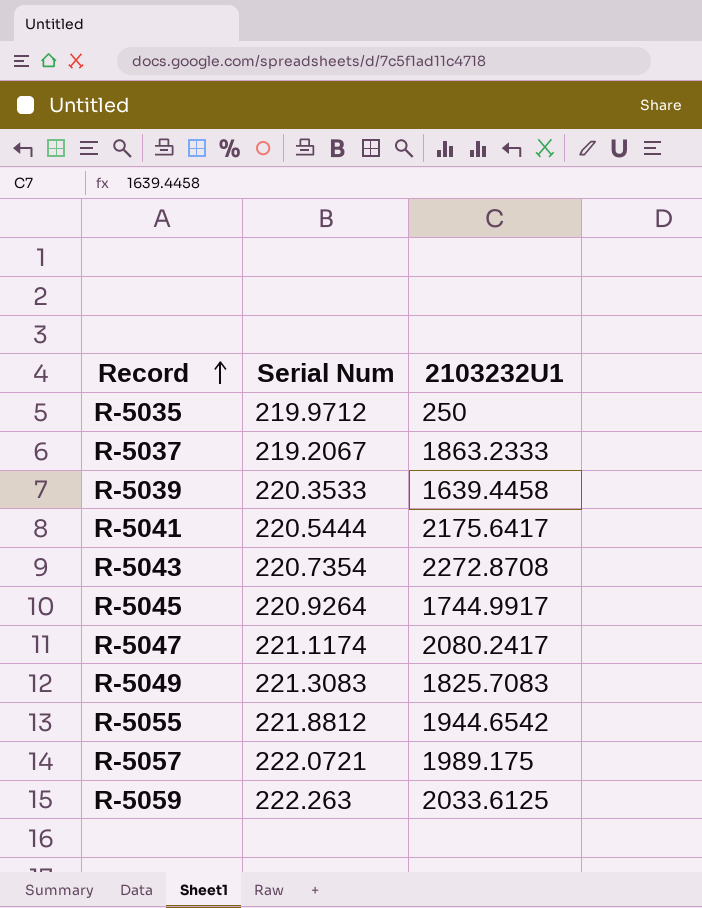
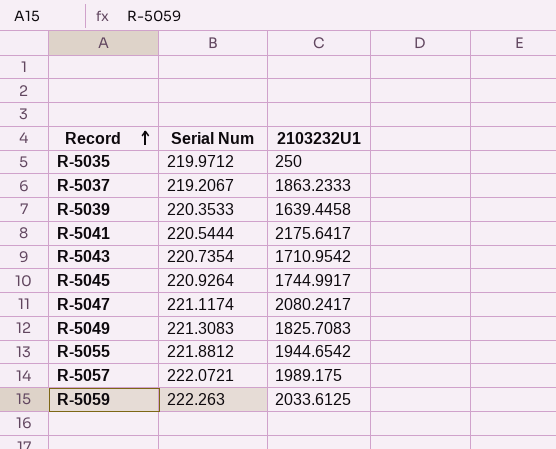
R-5043 | 2103232U1: 2272.8708 -> 1710.9542

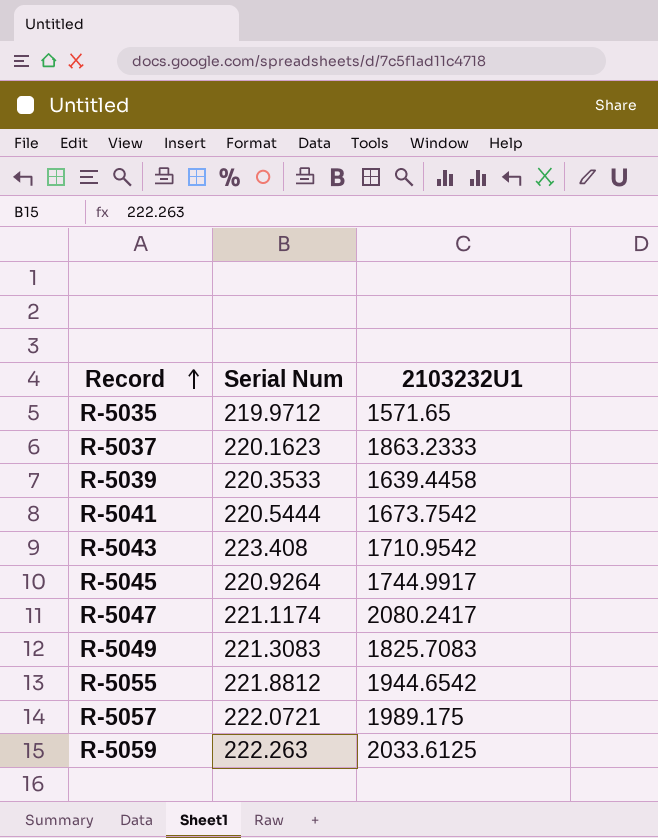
R-5035 | 2103232U1: 250 -> 1571.65
R-5037 | Serial Num: 219.2067 -> 220.1623
R-5041 | 2103232U1: 2175.6417 -> 1673.7542
R-5043 | Serial Num: 220.7354 -> 223.408

